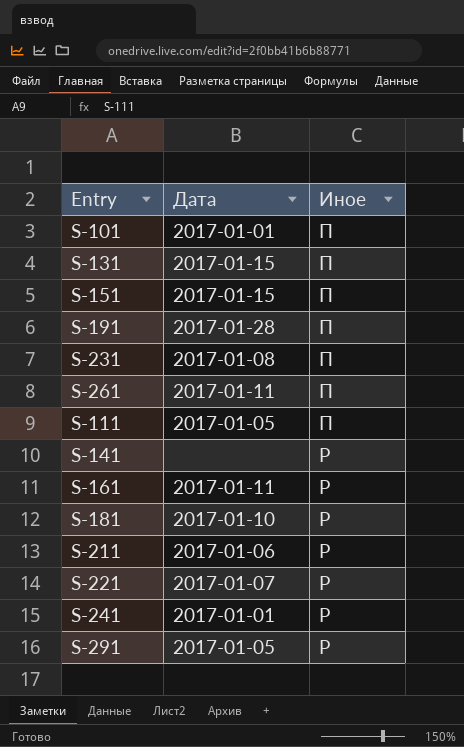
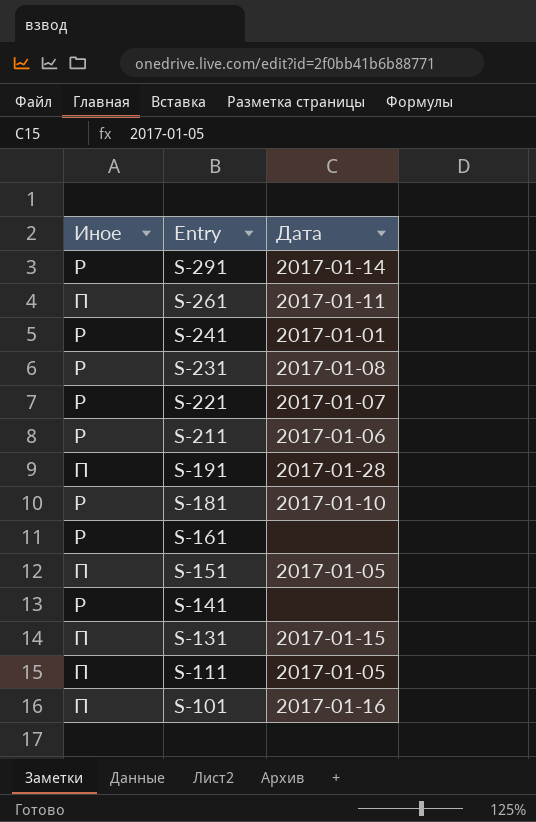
row order: Иное ascending -> Entry descending
column Иное | position: 3 -> 1
S-291 | Дата: 2017-01-05 -> 2017-01-14
S-231 | Иное: П -> Р
S-161 | Дата: 2017-01-11 -> none
S-151 | Дата: 2017-01-15 -> 2017-01-05
S-101 | Дата: 2017-01-01 -> 2017-01-16

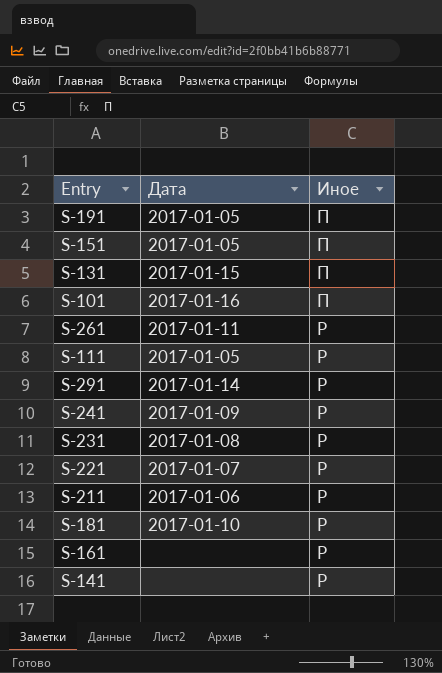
row order: Entry descending -> Иное ascending
column Иное | position: 1 -> 3
S-191 | Дата: 2017-01-28 -> 2017-01-05
S-261 | Иное: П -> Р
S-111 | Иное: П -> Р
S-241 | Дата: 2017-01-01 -> 2017-01-09

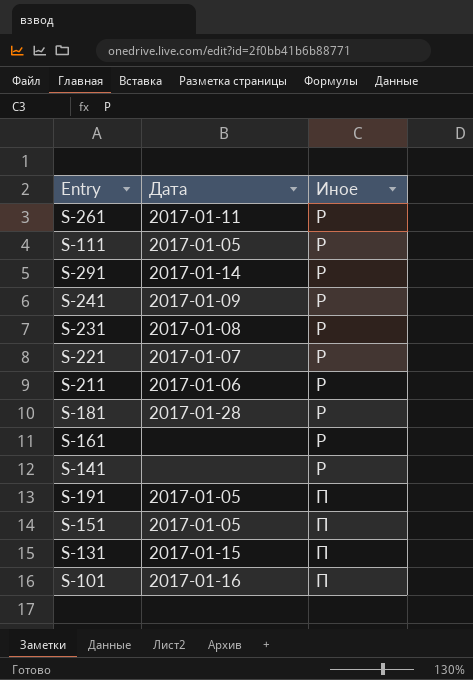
row order: Иное ascending -> Иное descending
S-181 | Дата: 2017-01-10 -> 2017-01-28

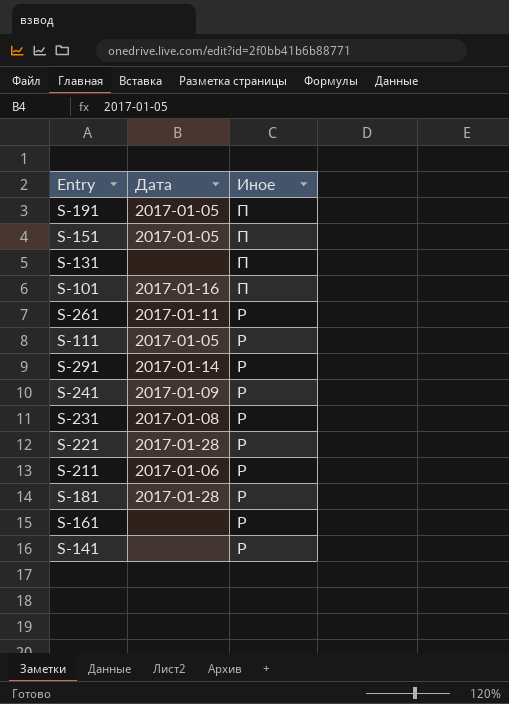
row order: Иное descending -> Иное ascending
S-131 | Дата: 2017-01-15 -> none
S-221 | Дата: 2017-01-07 -> 2017-01-28

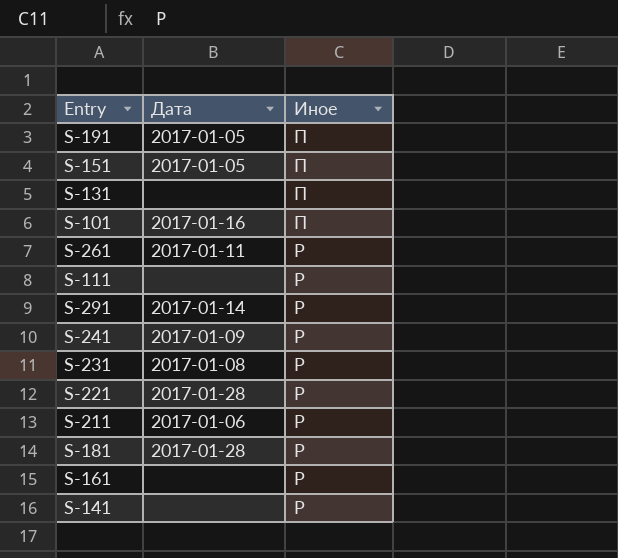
S-111 | Дата: 2017-01-05 -> none

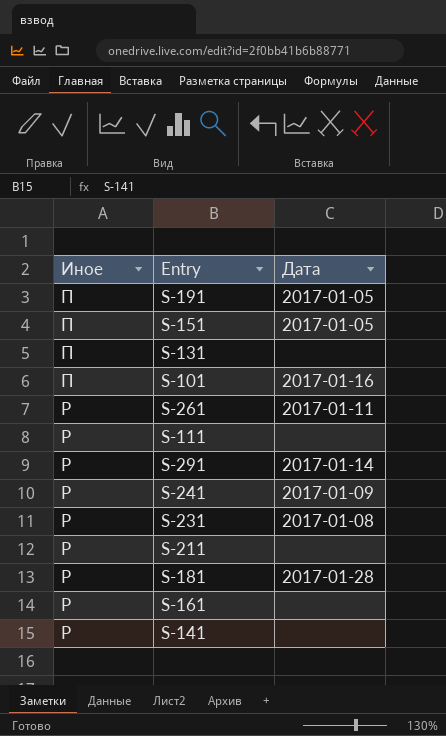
column Иное | position: 3 -> 1
row S-221: 2017-01-28 | Р -> none
S-211 | Дата: 2017-01-06 -> none

